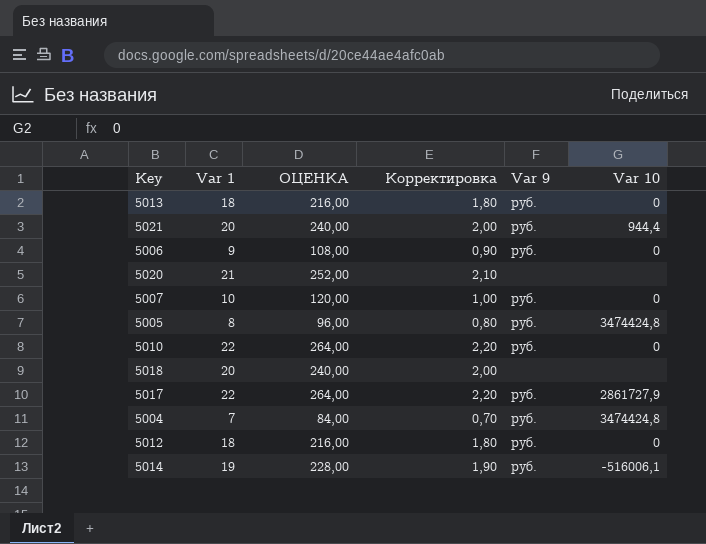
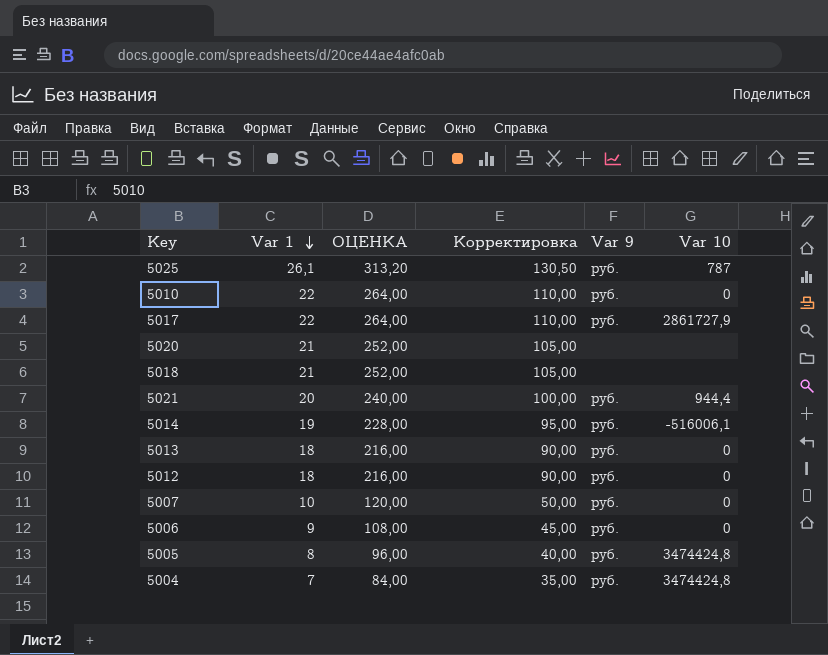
row order: none -> Var 1 descending
column Корректировка | formula: [Var 1] * 0,1 -> [Var 1] * 5
row 5025: none -> 26,1 | 313,20 | 130,50 | руб. | 787
5018 | Var 1: 20 -> 21
5018 | ОЦЕНКА: 240,00 -> 252,00

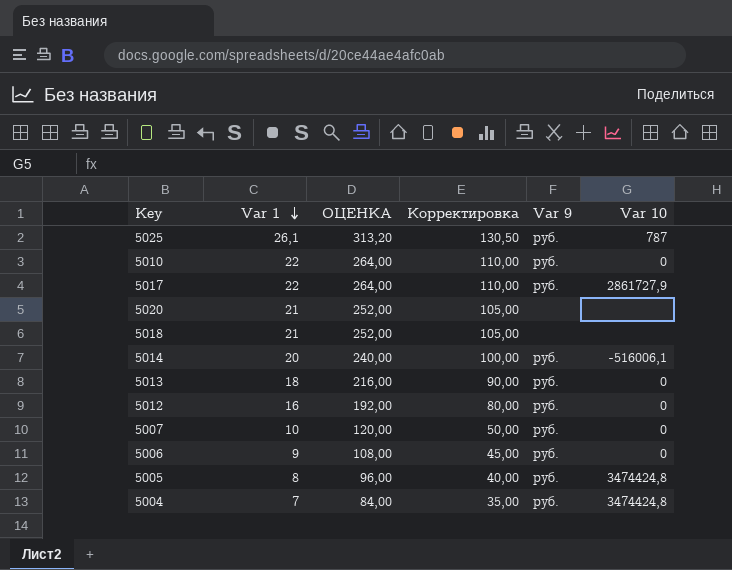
row 5021: 20 | 240,00 | 100,00 | руб. | 944,4 -> none
5014 | Var 1: 19 -> 20
5014 | ОЦЕНКА: 228,00 -> 240,00
5014 | Корректировка: 95,00 -> 100,00
5012 | Var 1: 18 -> 16
5012 | ОЦЕНКА: 216,00 -> 192,00
5012 | Корректировка: 90,00 -> 80,00

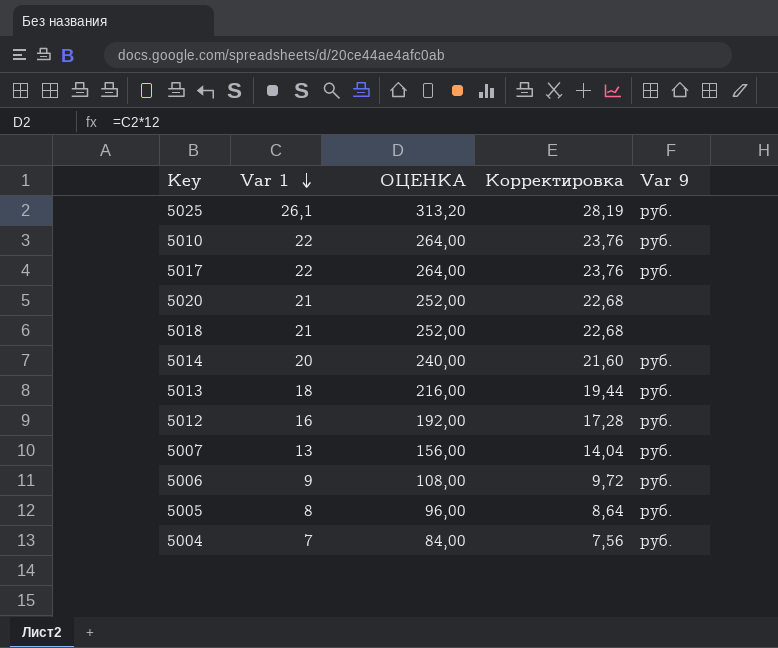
column Var 10 | position: 6 -> none
column Корректировка | formula: [Var 1] * 5 -> [Var 1] * 1,08
5007 | Var 1: 10 -> 13
5007 | ОЦЕНКА: 120,00 -> 156,00

